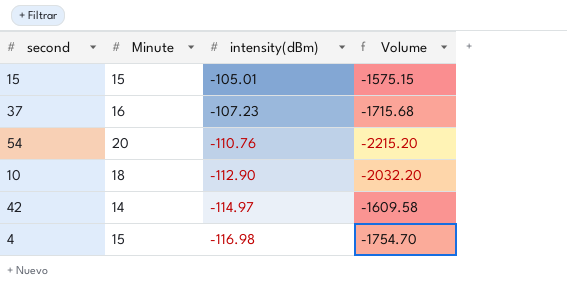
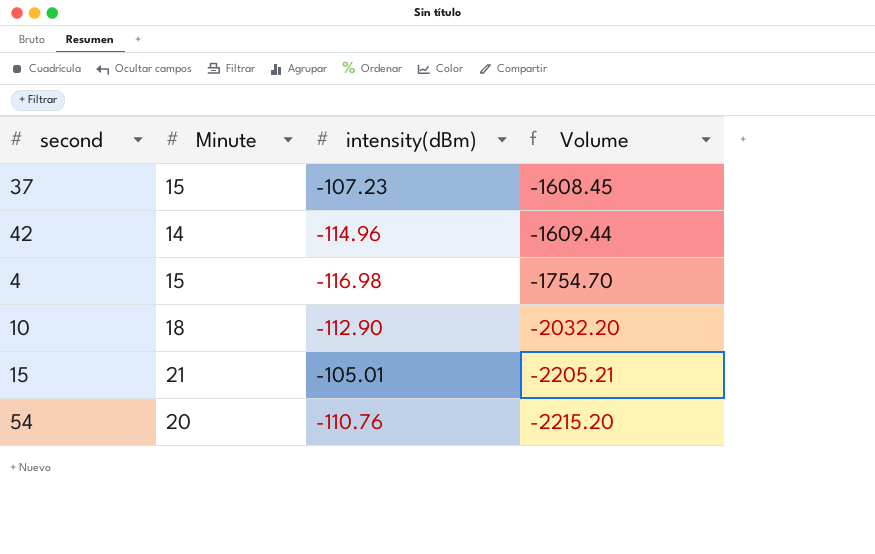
row order: intensity(dBm) descending -> Volume descending
37 | Minute: 16 -> 15
37 | Volume: -1715.68 -> -1608.45
42 | intensity(dBm): -114.97 -> -114.96
42 | Volume: -1609.58 -> -1609.44
15 | Minute: 15 -> 21
15 | Volume: -1575.15 -> -2205.21

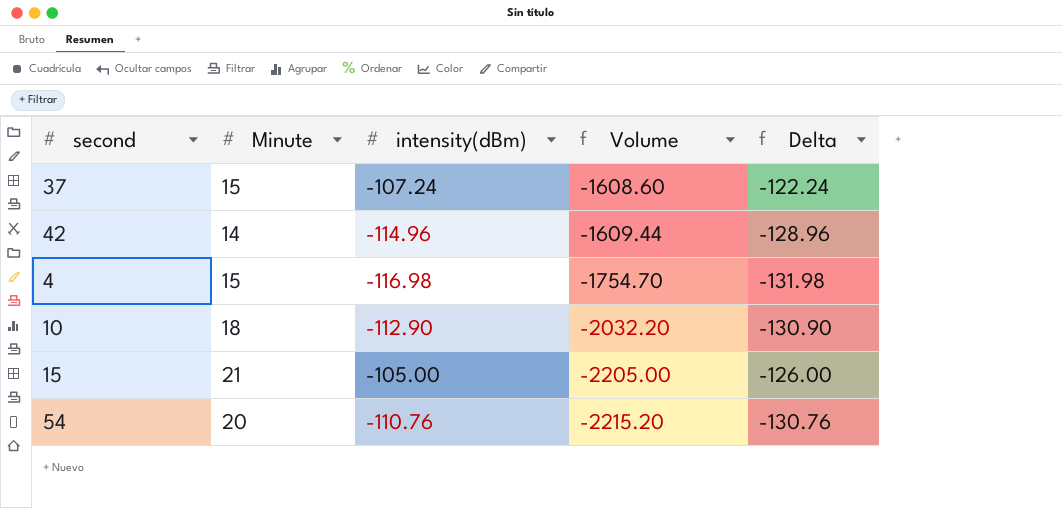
column Delta | formula: none -> [intensity(dBm)] - [Minute]
37 | intensity(dBm): -107.23 -> -107.24
37 | Volume: -1608.45 -> -1608.60
15 | intensity(dBm): -105.01 -> -105.00
15 | Volume: -2205.21 -> -2205.00

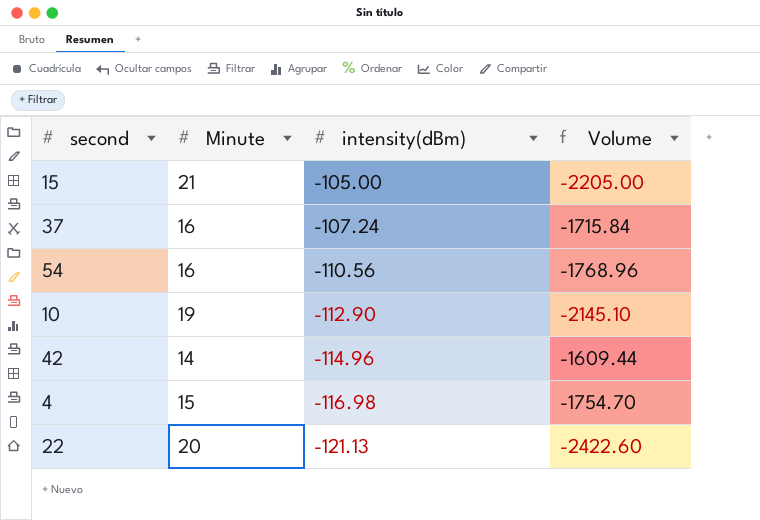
row order: Volume descending -> intensity(dBm) descending
column Delta | formula: [intensity(dBm)] - [Minute] -> none
37 | Minute: 15 -> 16
37 | Volume: -1608.60 -> -1715.84
54 | Minute: 20 -> 16
54 | intensity(dBm): -110.76 -> -110.56
54 | Volume: -2215.20 -> -1768.96
10 | Minute: 18 -> 19
10 | Volume: -2032.20 -> -2145.10
row 22: none -> 20 | -121.13 | -2422.60

